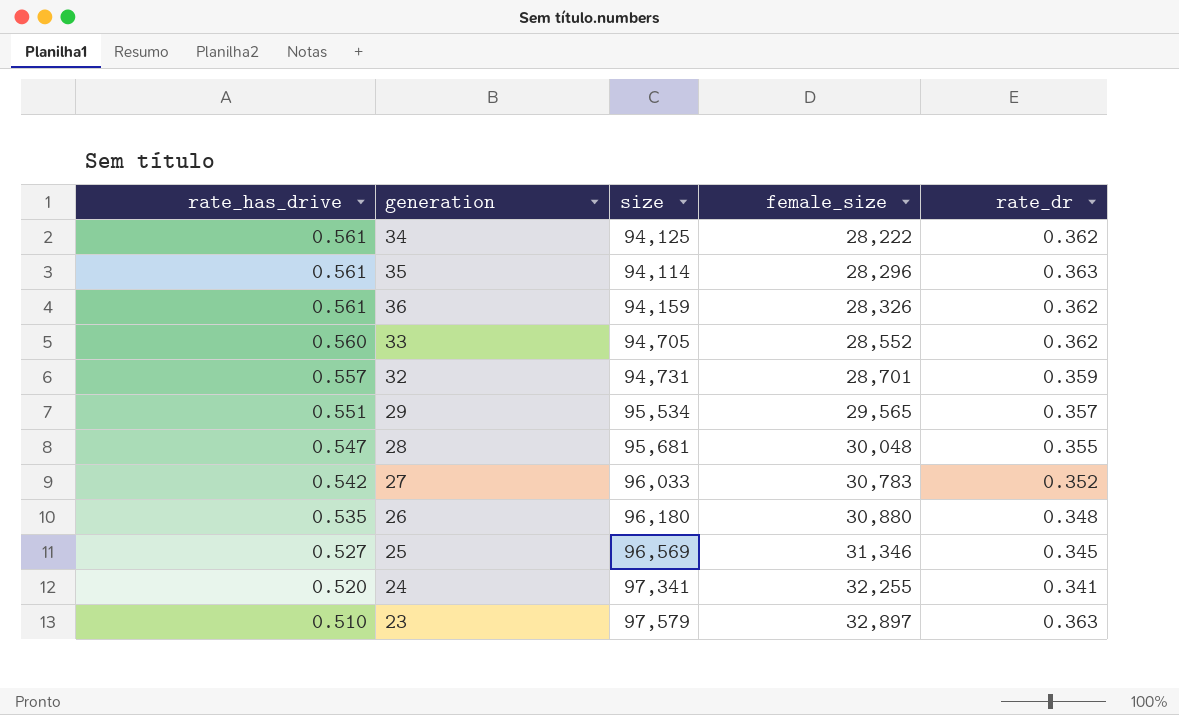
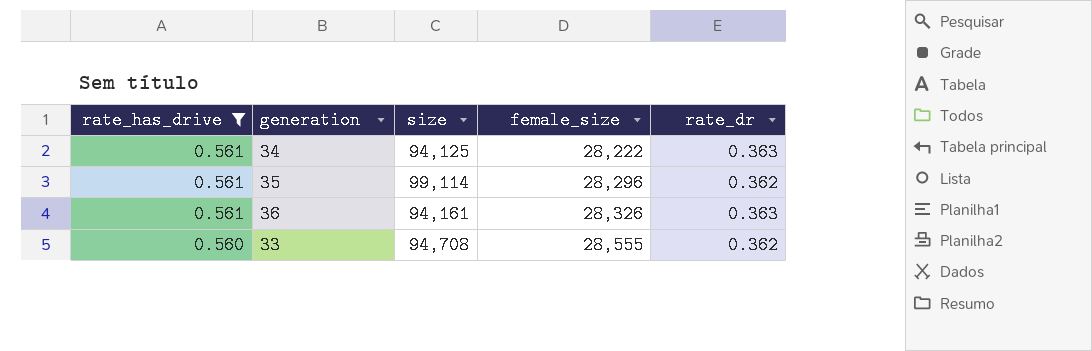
filter: none -> rate_has_drive >= 0.560
34 | rate_dr: 0.362 -> 0.363
35 | size: 94,114 -> 99,114
35 | rate_dr: 0.363 -> 0.362
36 | size: 94,159 -> 94,161
36 | rate_dr: 0.362 -> 0.363
33 | size: 94,705 -> 94,708
33 | female_size: 28,552 -> 28,555

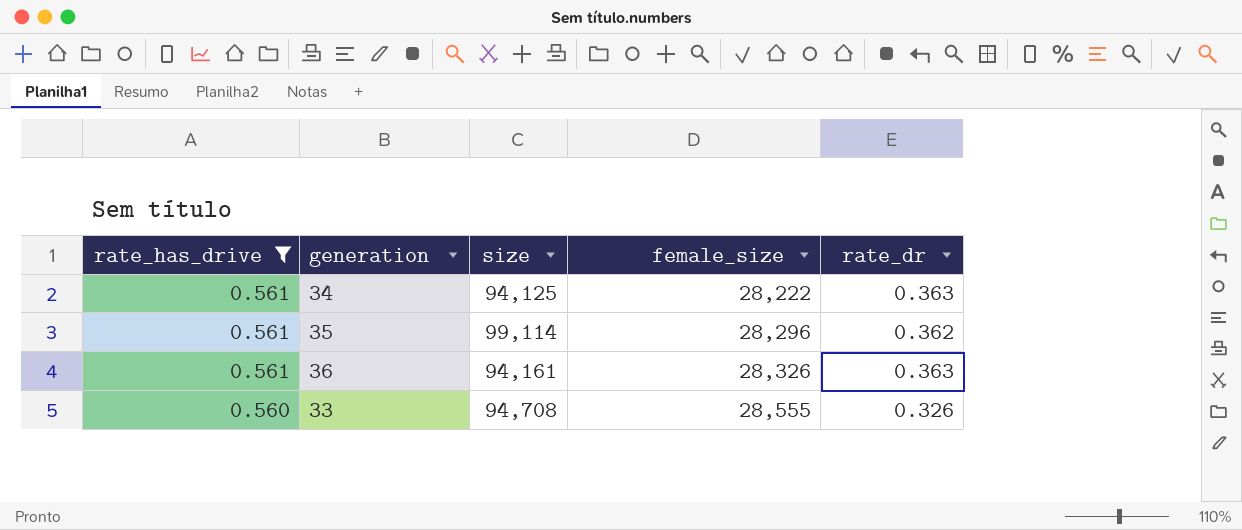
33 | rate_dr: 0.362 -> 0.326

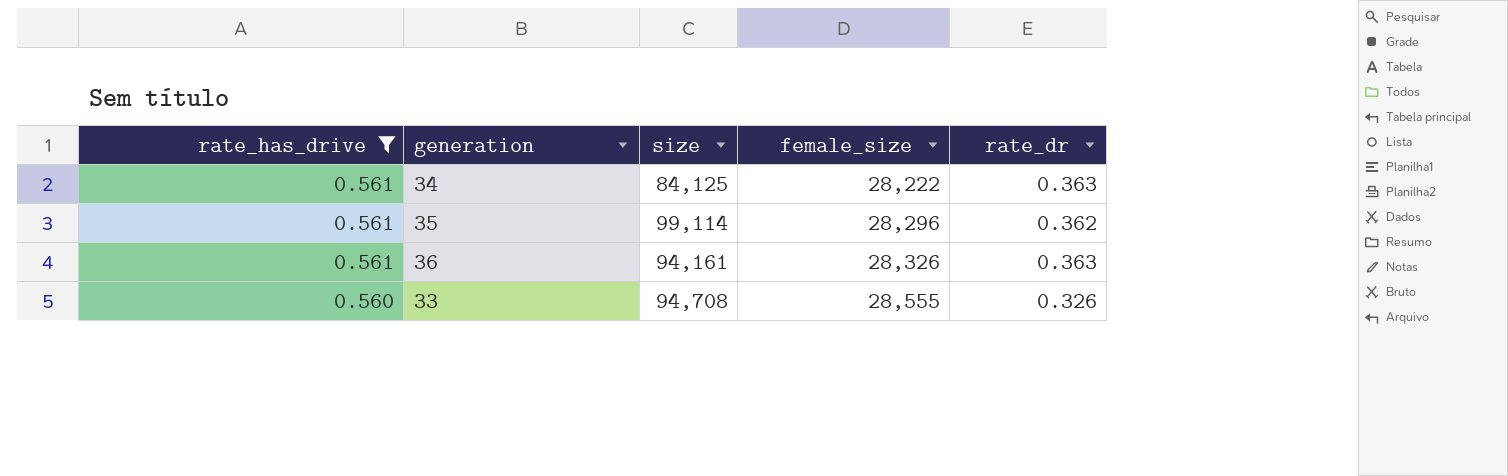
34 | size: 94,125 -> 84,125

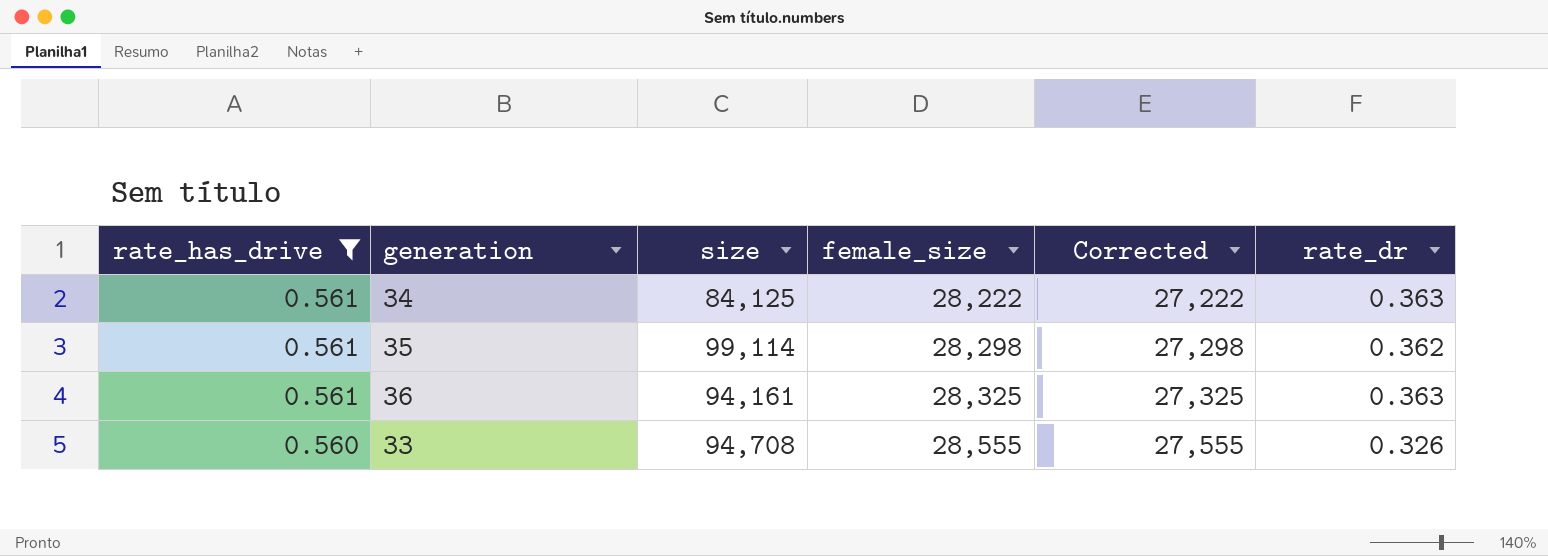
column Corrected | formula: none -> [female_size] - 1000
35 | female_size: 28,296 -> 28,298
36 | female_size: 28,326 -> 28,325

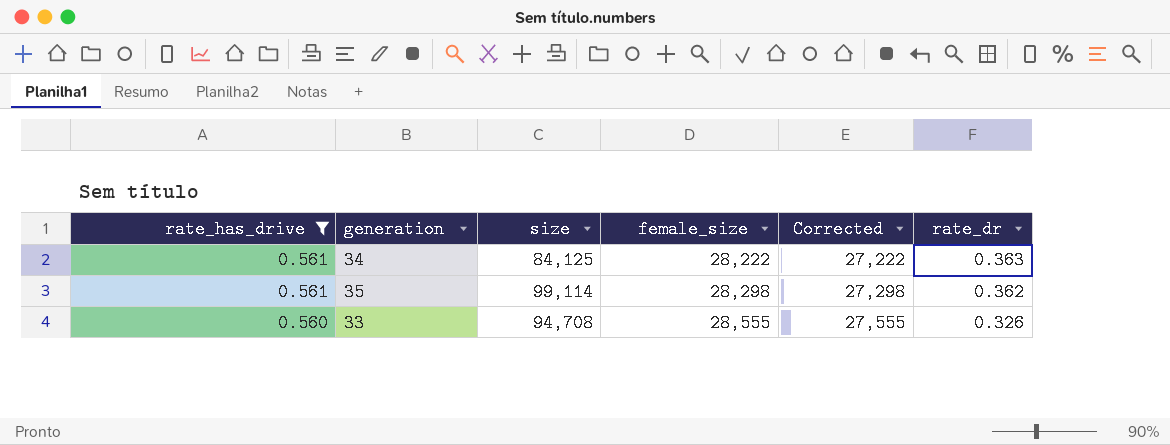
row 36: 0.561 | 94,161 | 28,325 | 27,325 | 0.363 -> none

